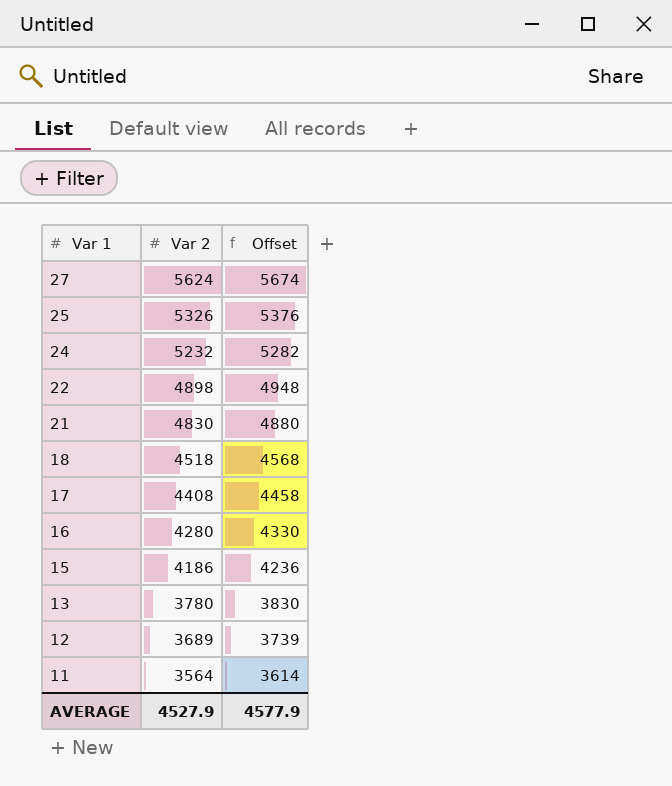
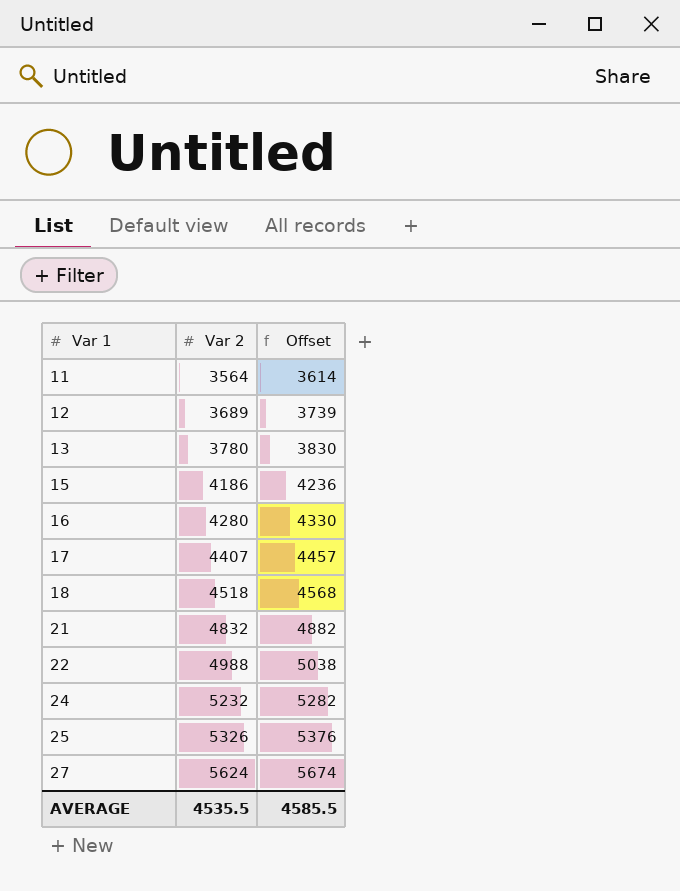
row order: Var 1 descending -> Var 1 ascending
17 | Var 2: 4408 -> 4407
17 | Offset: 4458 -> 4457
21 | Var 2: 4830 -> 4832
21 | Offset: 4880 -> 4882
22 | Var 2: 4898 -> 4988
22 | Offset: 4948 -> 5038
AVERAGE | Var 2: 4527.9 -> 4535.5
AVERAGE | Offset: 4577.9 -> 4585.5

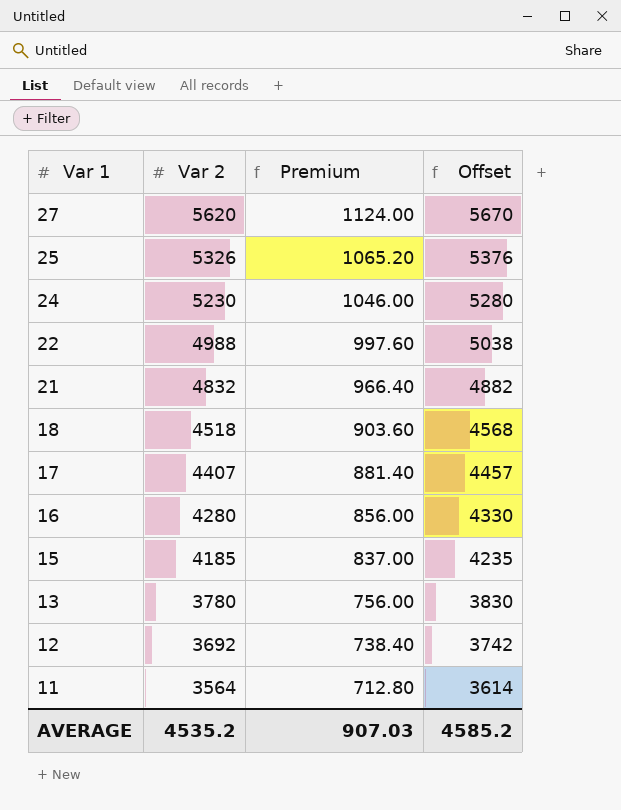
row order: Var 1 ascending -> Var 1 descending
column Premium | formula: none -> [Var 2] * 0.2
27 | Var 2: 5624 -> 5620
27 | Offset: 5674 -> 5670
24 | Var 2: 5232 -> 5230
24 | Offset: 5282 -> 5280
15 | Var 2: 4186 -> 4185
15 | Offset: 4236 -> 4235
12 | Var 2: 3689 -> 3692
12 | Offset: 3739 -> 3742
AVERAGE | Var 2: 4535.5 -> 4535.2
AVERAGE | Offset: 4585.5 -> 4585.2

